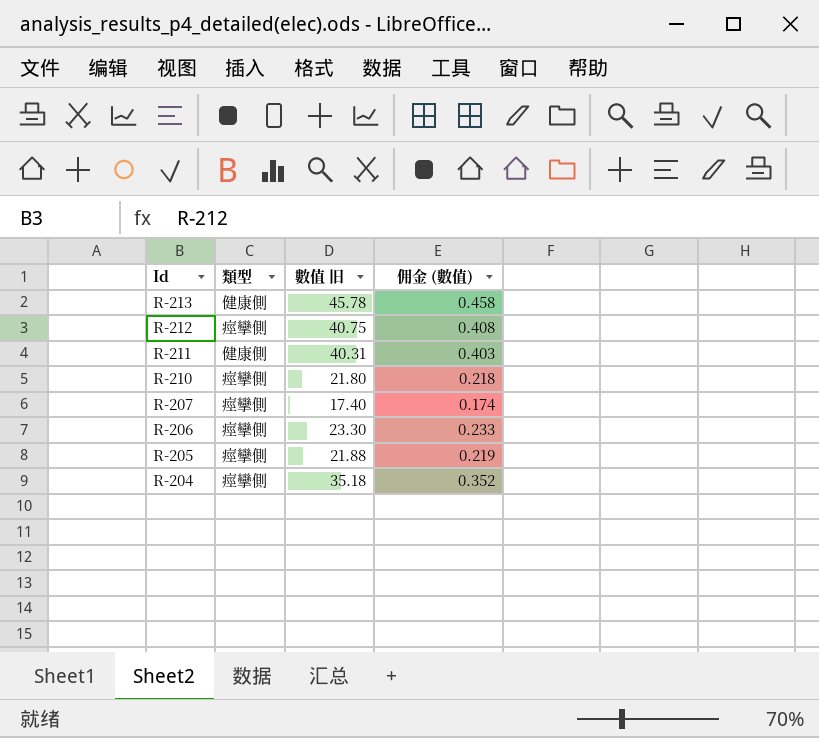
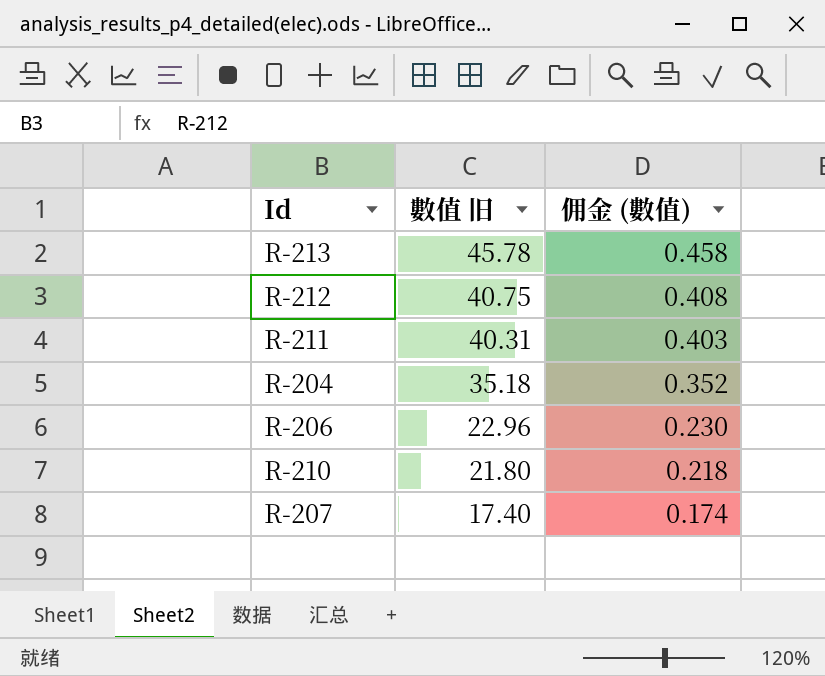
row order: Id descending -> 數值 旧 descending
column 類型 | position: 2 -> none
row R-205: 痙攣側 | 21.88 | 0.219 -> none
R-206 | 數值 旧: 23.30 -> 22.96
R-206 | 佣金 (數值): 0.233 -> 0.230

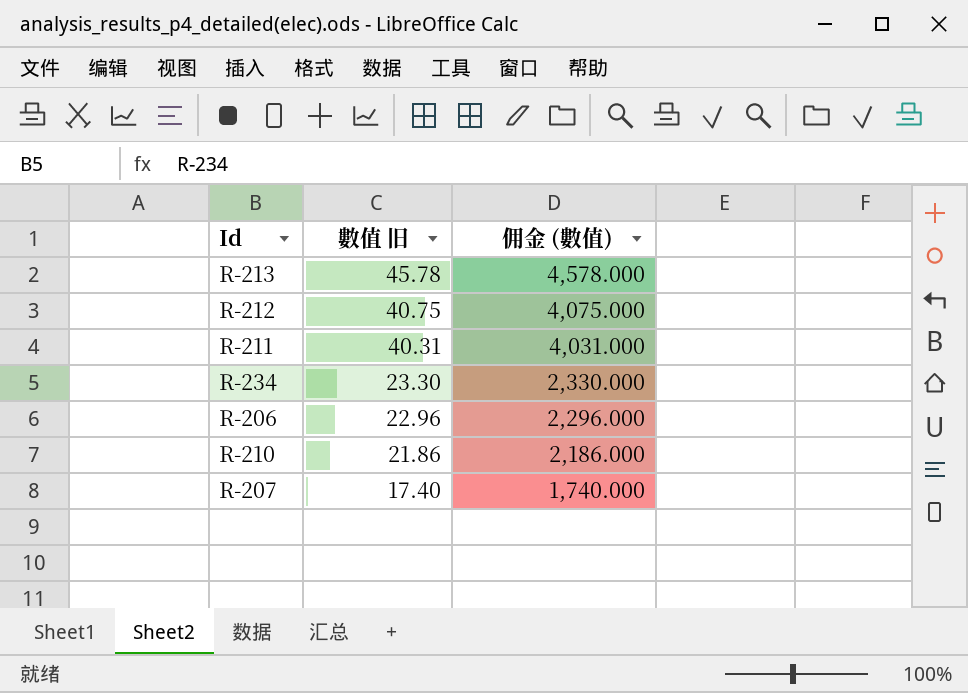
column 佣金 (數值) | formula: [數值 旧] * 0.01 -> [數值 旧] * 100
row R-204: 35.18 | 0.352 -> none
row R-234: none -> 23.30 | 2,330.000
R-210 | 數值 旧: 21.80 -> 21.86

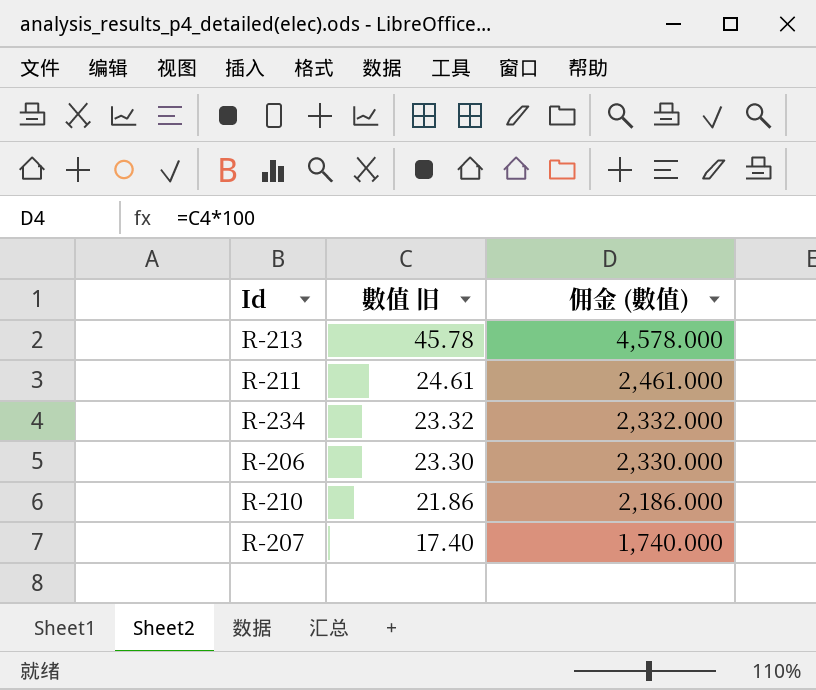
row R-212: 40.75 | 4,075.000 -> none
R-211 | 數值 旧: 40.31 -> 24.61
R-211 | 佣金 (數值): 4,031.000 -> 2,461.000
R-234 | 數值 旧: 23.30 -> 23.32
R-234 | 佣金 (數值): 2,330.000 -> 2,332.000
R-206 | 數值 旧: 22.96 -> 23.30
R-206 | 佣金 (數值): 2,296.000 -> 2,330.000

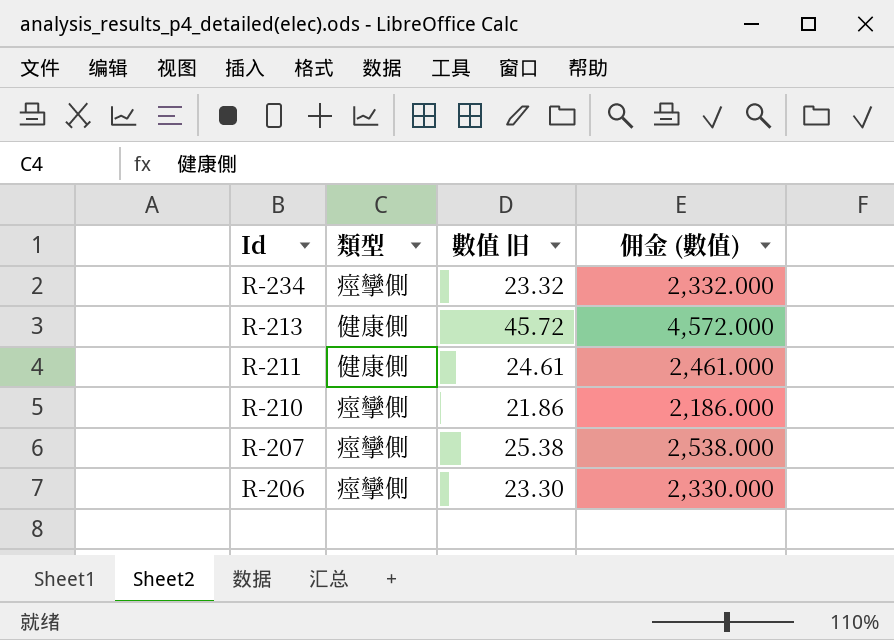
row order: 數值 旧 descending -> Id descending
column 類型 | position: none -> 2
R-213 | 數值 旧: 45.78 -> 45.72
R-213 | 佣金 (數值): 4,578.000 -> 4,572.000
R-207 | 數值 旧: 17.40 -> 25.38
R-207 | 佣金 (數值): 1,740.000 -> 2,538.000

